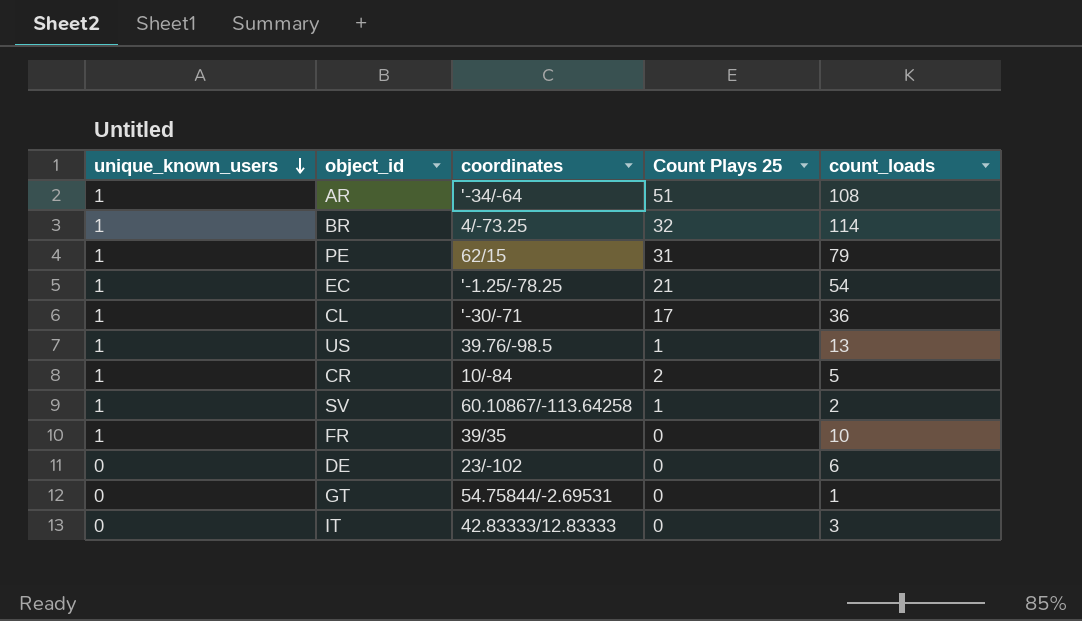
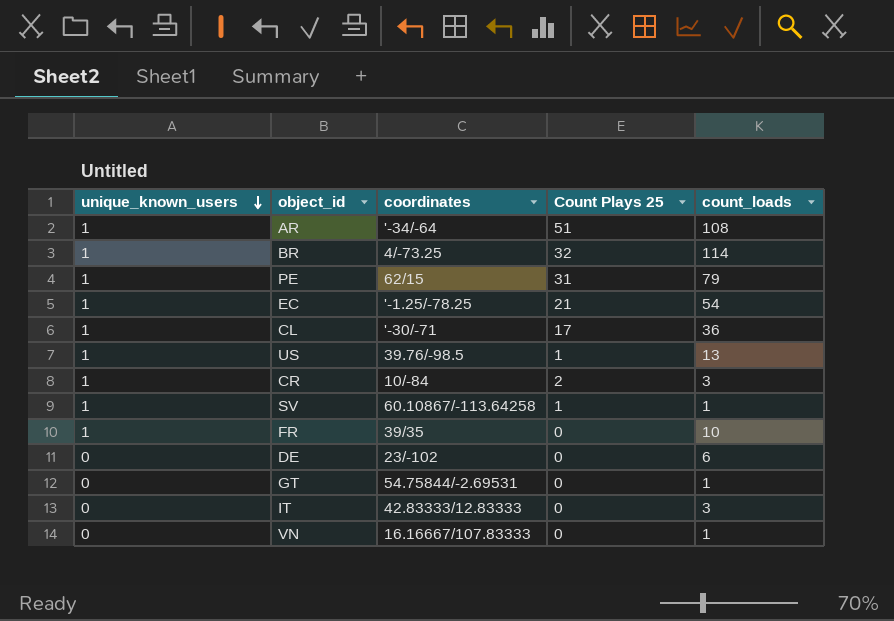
CR | count_loads: 5 -> 3
SV | count_loads: 2 -> 1
row VN: none -> 0 | 16.16667/107.83333 | 0 | 1

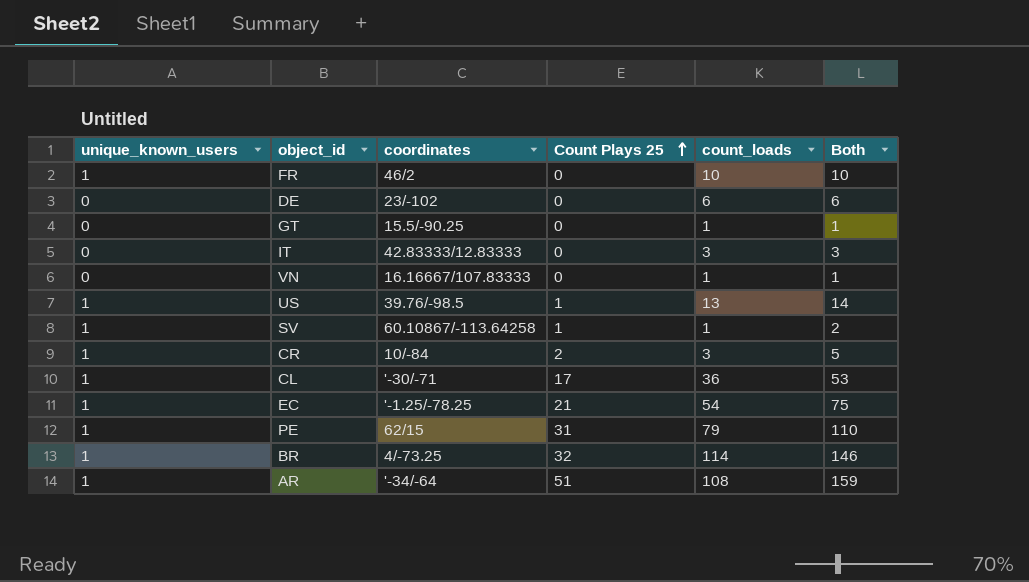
row order: unique_known_users descending -> Count Plays 25 ascending
column Both | formula: none -> [Count Plays 25] + [count_loads]
FR | coordinates: 39/35 -> 46/2
GT | coordinates: 54.75844/-2.69531 -> 15.5/-90.25

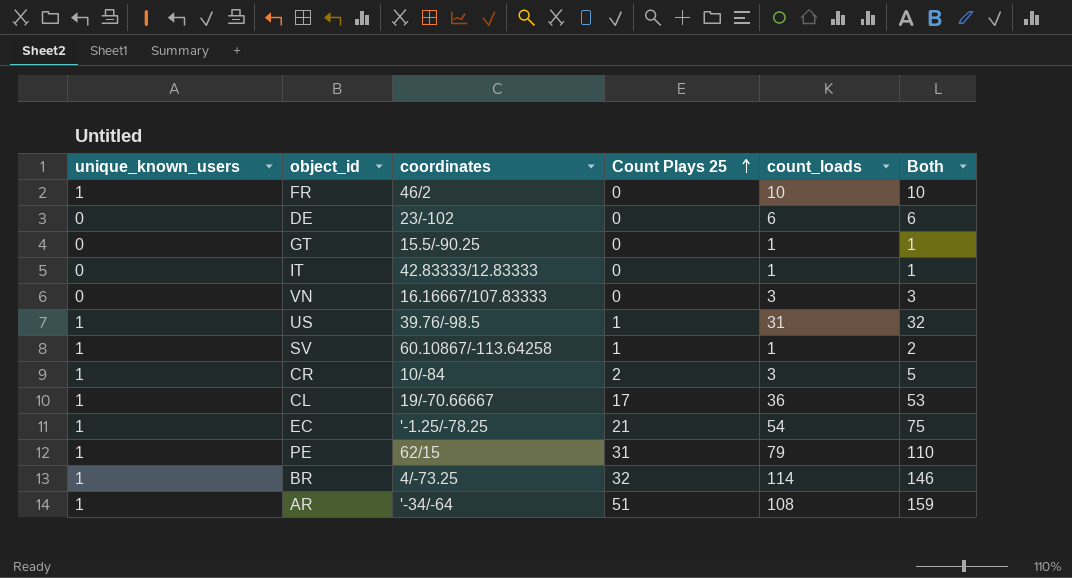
IT | count_loads: 3 -> 1
IT | Both: 3 -> 1
VN | count_loads: 1 -> 3
VN | Both: 1 -> 3
US | count_loads: 13 -> 31
US | Both: 14 -> 32
CL | coordinates: '-30/-71 -> 19/-70.66667

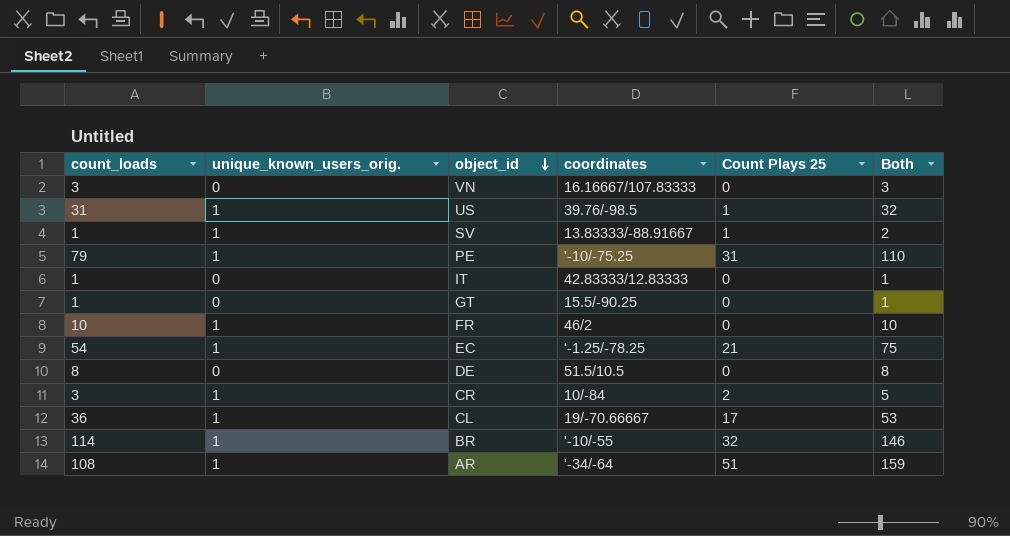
row order: Count Plays 25 ascending -> object_id descending
column count_loads | position: 5 -> 1
column name: unique_known_users -> unique_known_users_orig.
SV | coordinates: 60.10867/-113.64258 -> 13.83333/-88.91667
PE | coordinates: 62/15 -> '-10/-75.25
DE | count_loads: 6 -> 8
DE | coordinates: 23/-102 -> 51.5/10.5
DE | Both: 6 -> 8
BR | coordinates: 4/-73.25 -> '-10/-55

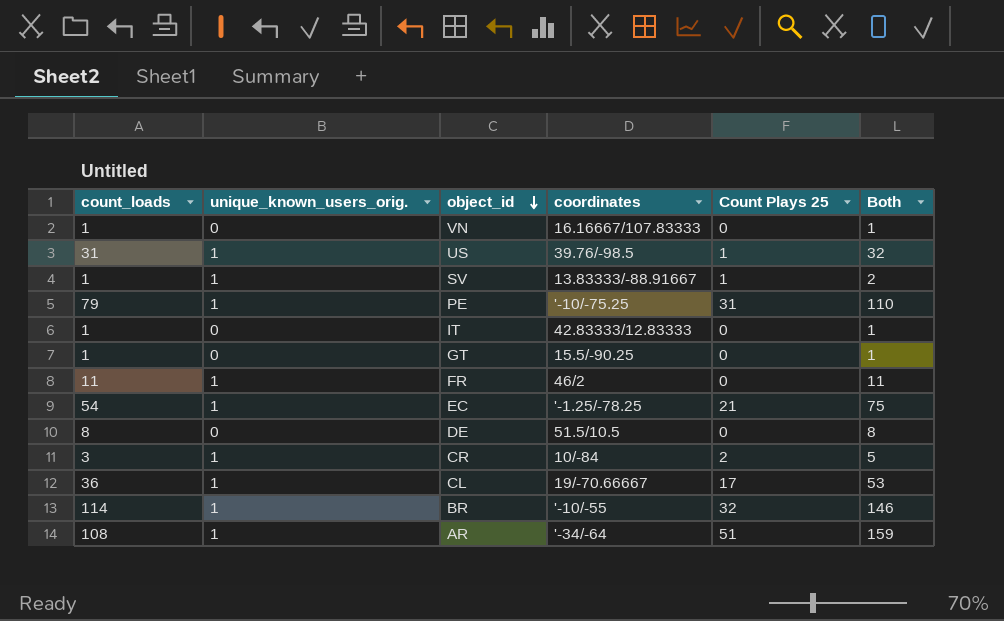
VN | count_loads: 3 -> 1
VN | Both: 3 -> 1
FR | count_loads: 10 -> 11
FR | Both: 10 -> 11

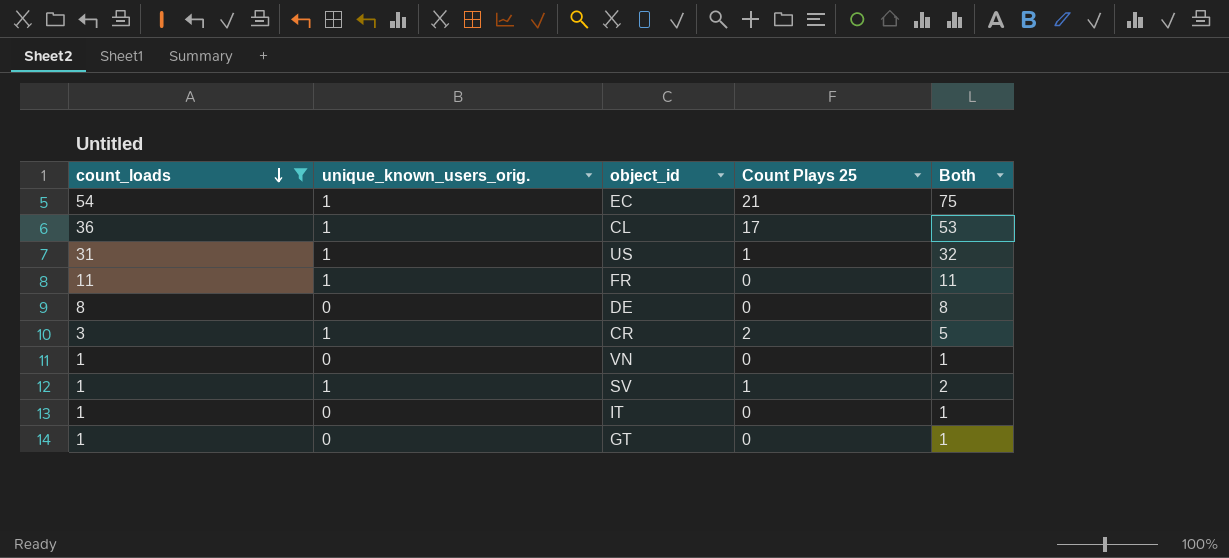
filter: none -> count_loads <= 54
row order: object_id descending -> count_loads descending
column coordinates | position: 4 -> none

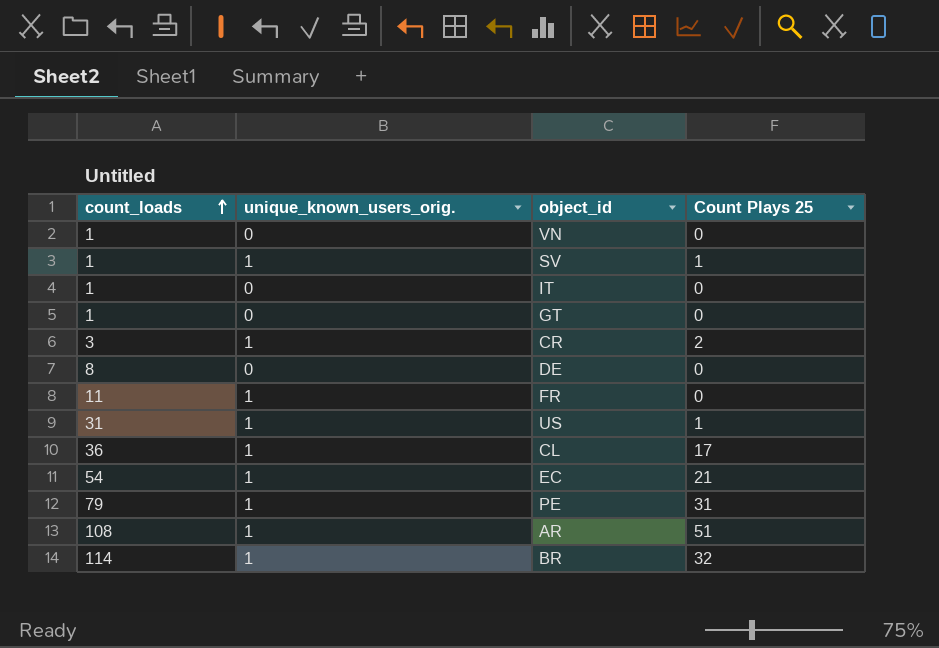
filter: count_loads <= 54 -> none
row order: count_loads descending -> count_loads ascending
column Both | formula: [count_loads] + [Count Plays 25] -> none

